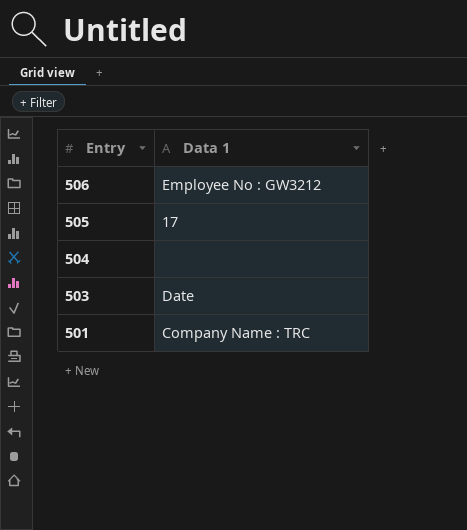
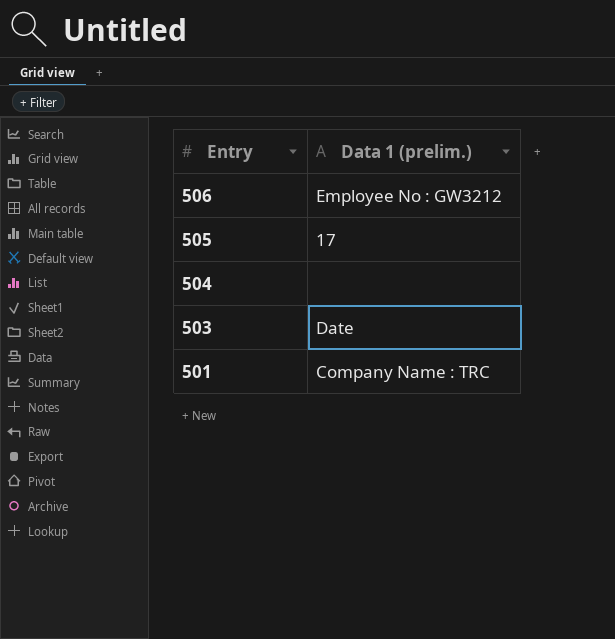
column name: Data 1 -> Data 1 (prelim.)

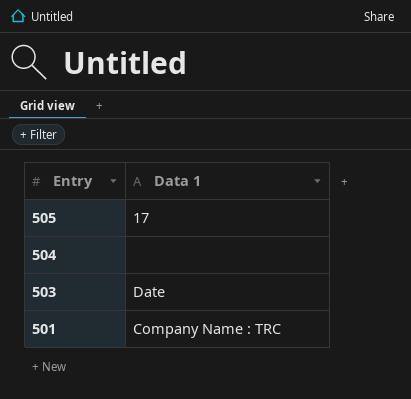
column name: Data 1 (prelim.) -> Data 1
row 506: Employee No : GW3212 -> none

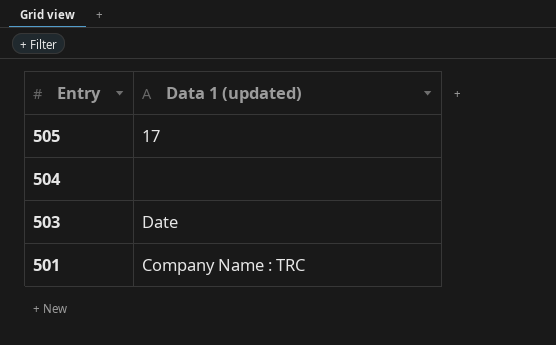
column name: Data 1 -> Data 1 (updated)

